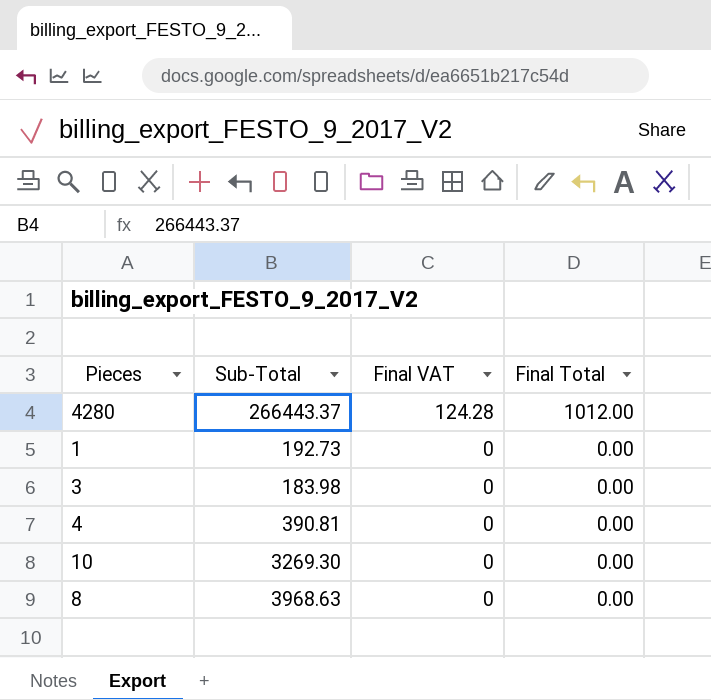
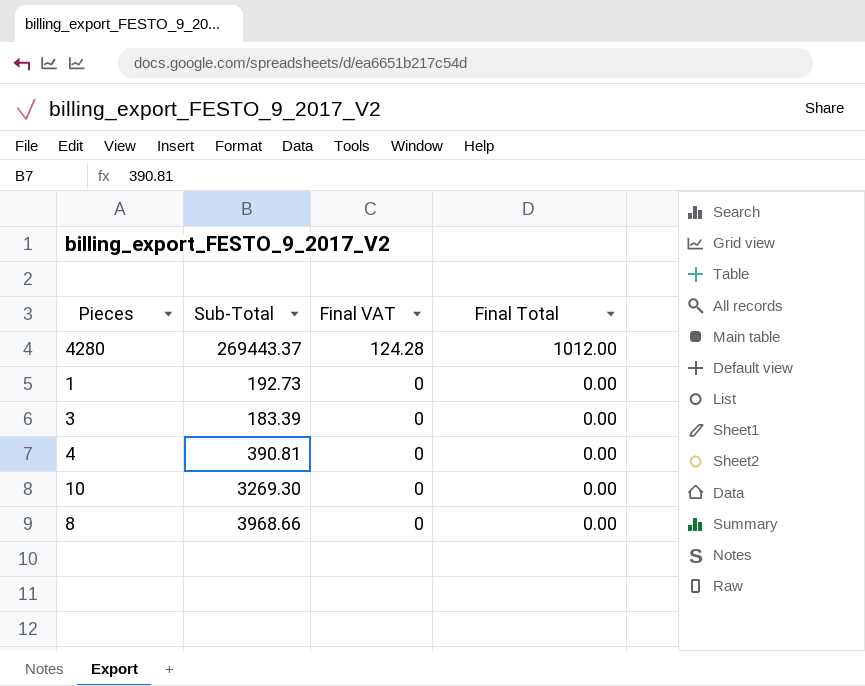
4280 | Sub-Total: 266443.37 -> 269443.37
3 | Sub-Total: 183.98 -> 183.39
8 | Sub-Total: 3968.63 -> 3968.66

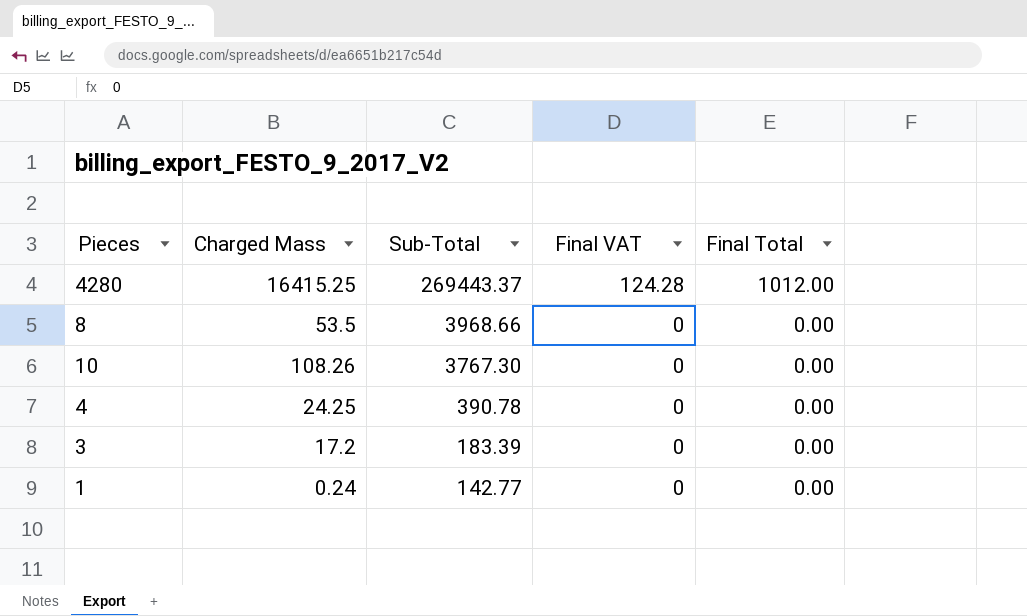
row order: Final VAT descending -> Sub-Total descending
column Charged Mass | position: none -> 2
10 | Sub-Total: 3269.30 -> 3767.30
4 | Sub-Total: 390.81 -> 390.78
1 | Sub-Total: 192.73 -> 142.77

